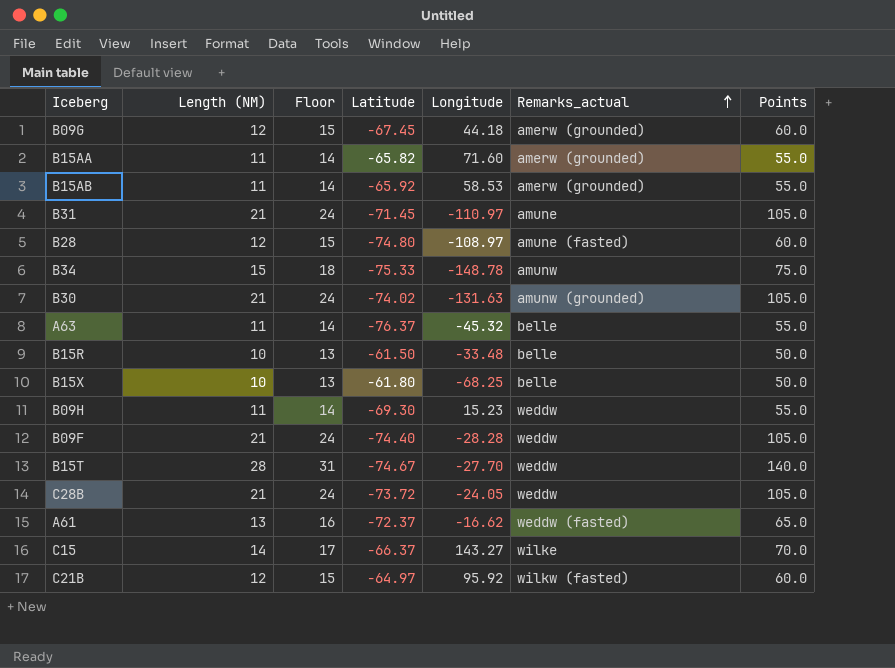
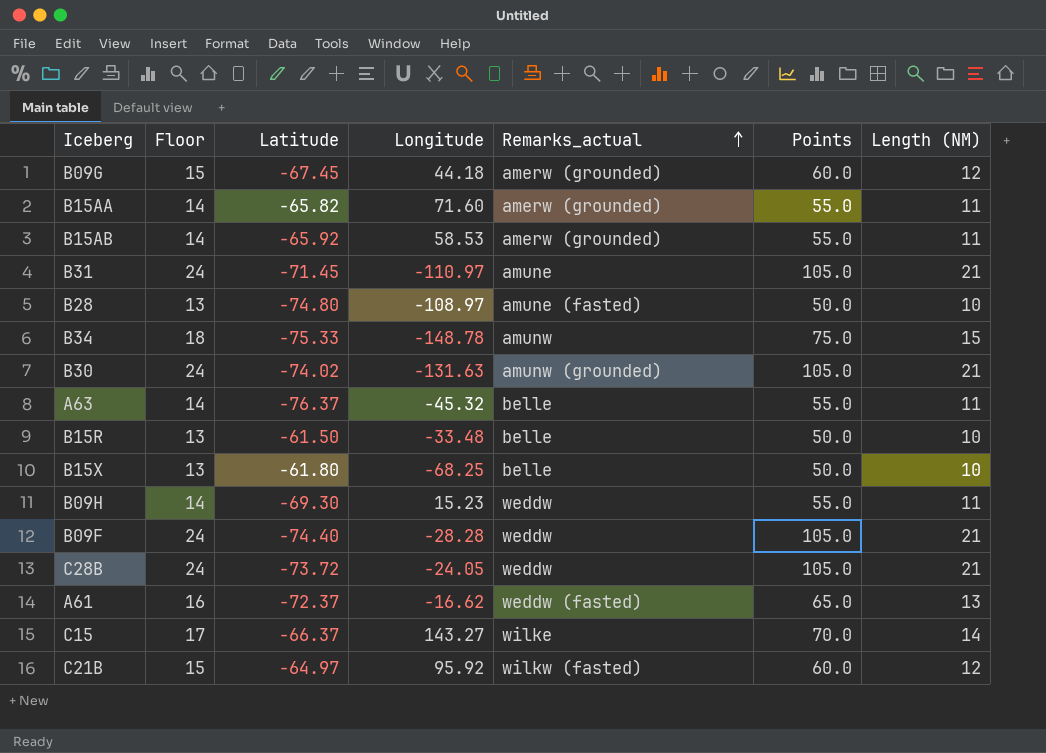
column Length (NM) | position: 2 -> 7
row B15T: 28 | 31 | -74.67 | -27.70 | weddw | 140.0 -> none
B28 | Floor: 15 -> 13
B28 | Points: 60.0 -> 50.0
B28 | Length (NM): 12 -> 10

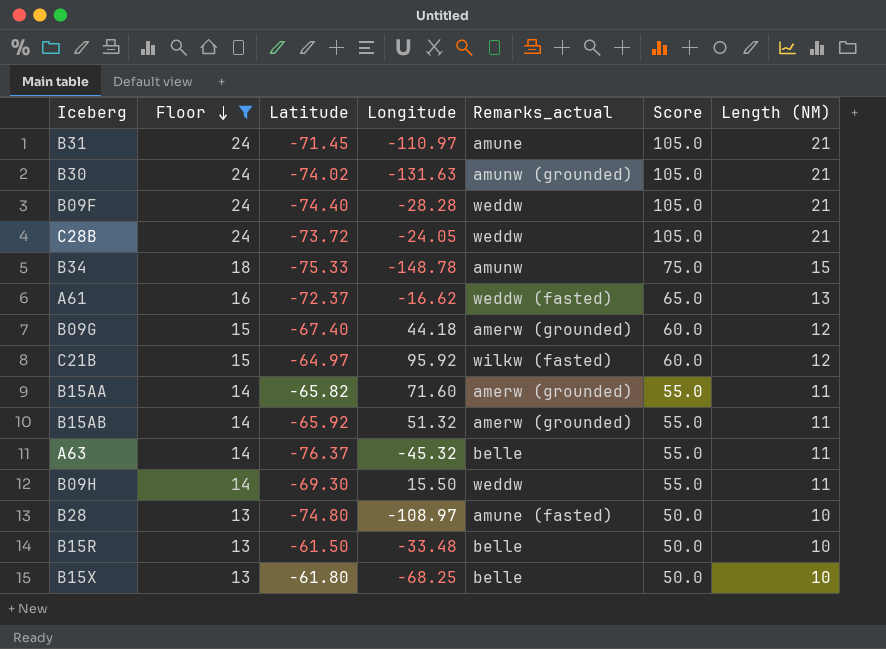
filter: none -> Floor != 17
row order: Remarks_actual ascending -> Floor descending
column name: Points -> Score
B09G | Latitude: -67.45 -> -67.40
B15AB | Longitude: 58.53 -> 51.32
B09H | Longitude: 15.23 -> 15.50

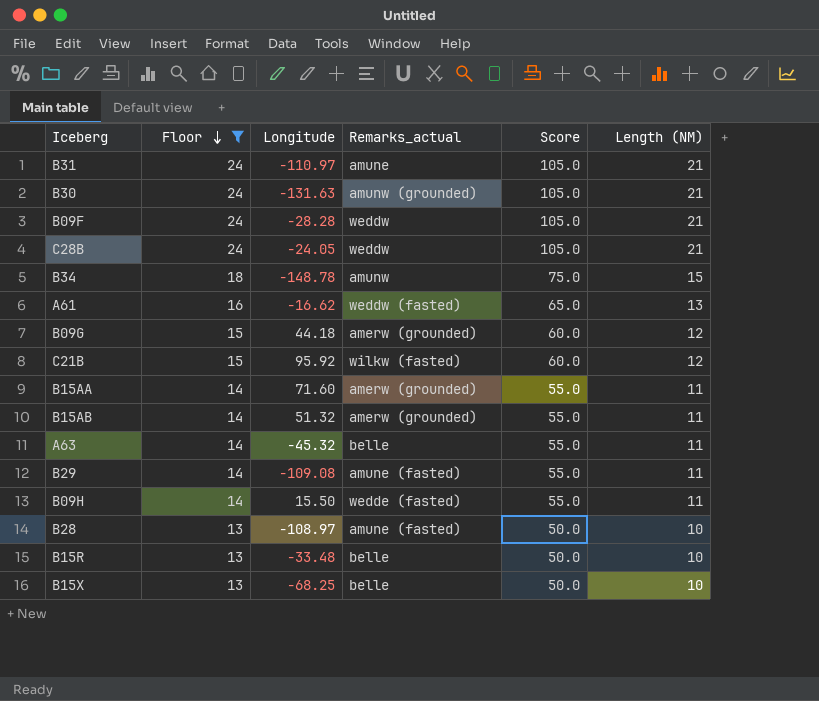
column Latitude | position: 3 -> none
row B29: none -> 14 | -109.08 | amune (fasted) | 55.0 | 11
B09H | Remarks_actual: weddw -> wedde (fasted)

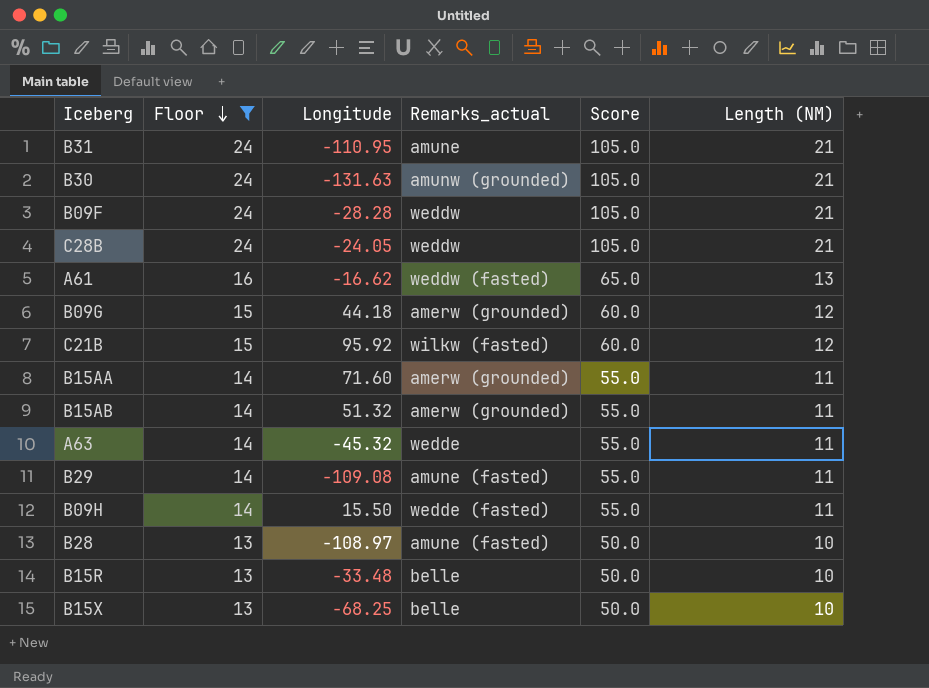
row B34: 18 | -148.78 | amunw | 75.0 | 15 -> none
B31 | Longitude: -110.97 -> -110.95
A63 | Remarks_actual: belle -> wedde

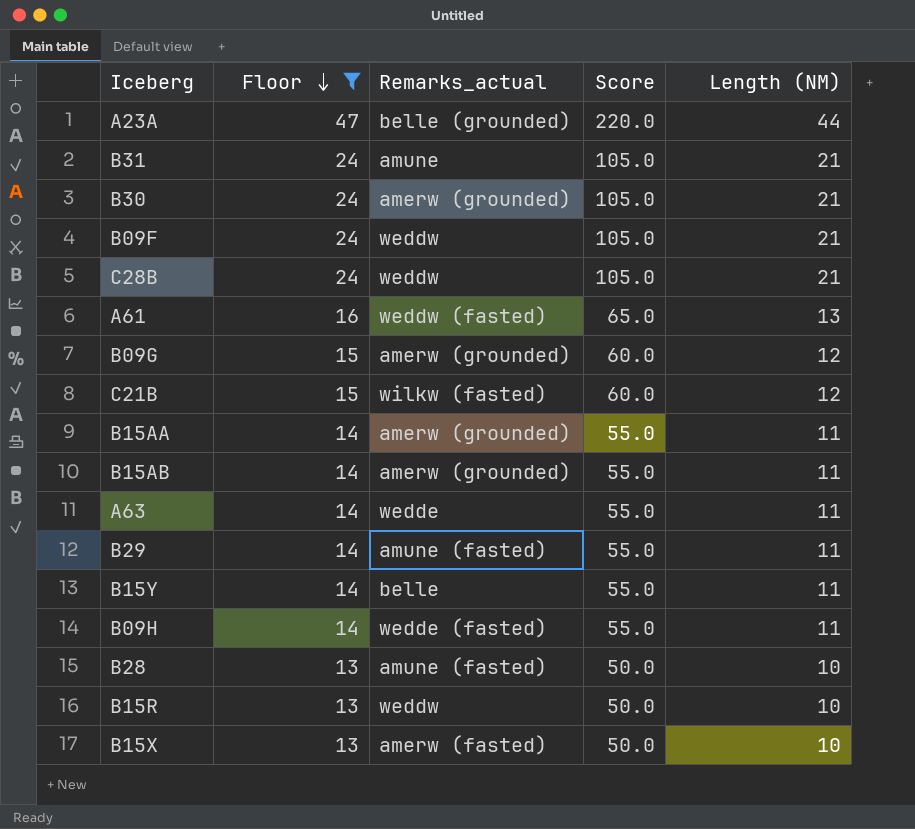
column Longitude | position: 3 -> none
row A23A: none -> 47 | belle (grounded) | 220.0 | 44
B30 | Remarks_actual: amunw (grounded) -> amerw (grounded)
row B15Y: none -> 14 | belle | 55.0 | 11
B15R | Remarks_actual: belle -> weddw
B15X | Remarks_actual: belle -> amerw (fasted)

